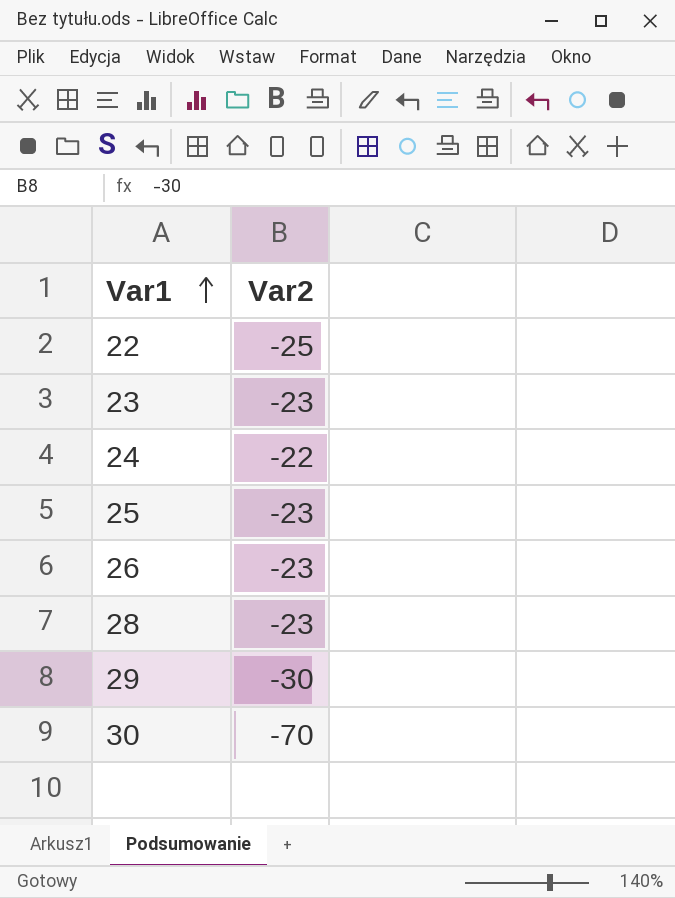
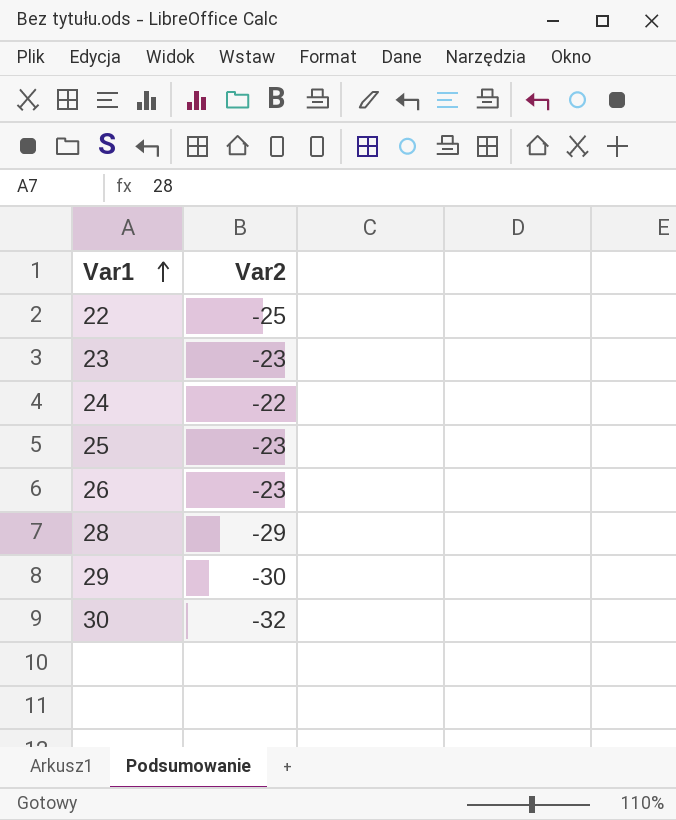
28 | Var2: -23 -> -29
30 | Var2: -70 -> -32

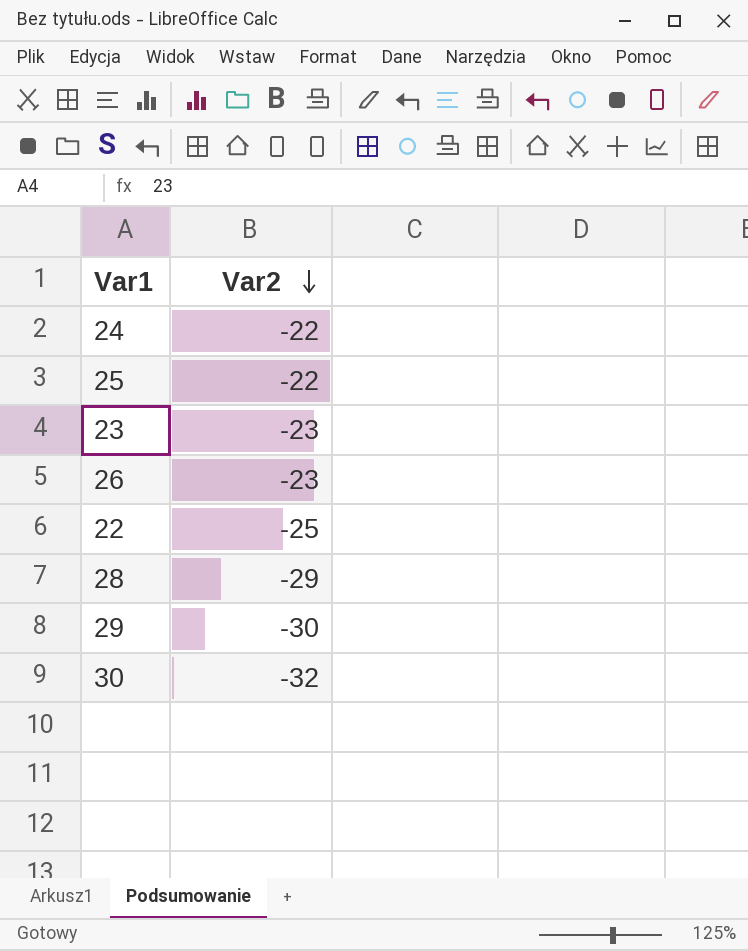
row order: Var1 ascending -> Var2 descending
25 | Var2: -23 -> -22

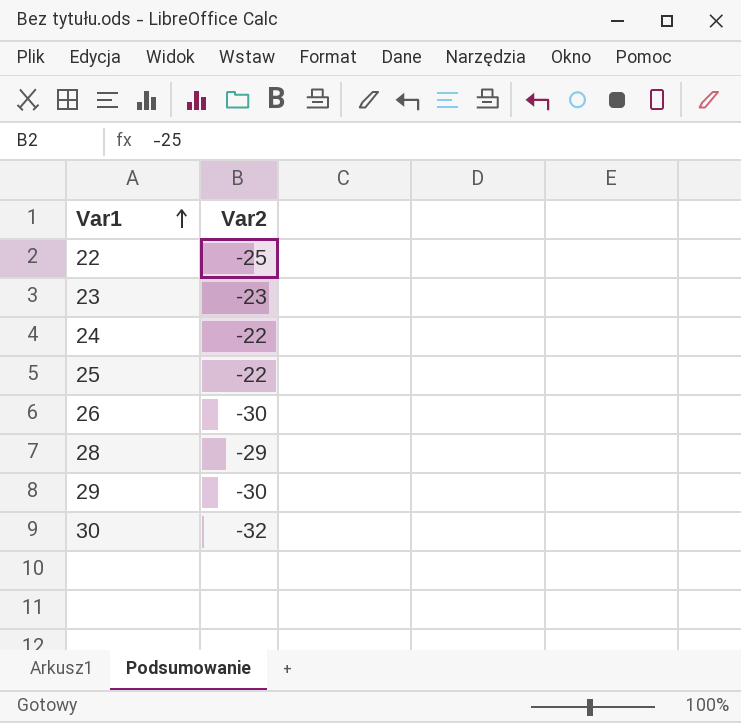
row order: Var2 descending -> Var1 ascending
26 | Var2: -23 -> -30

